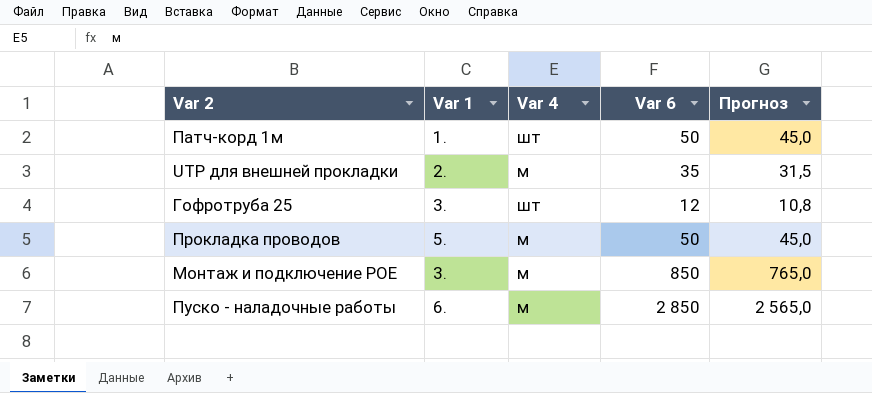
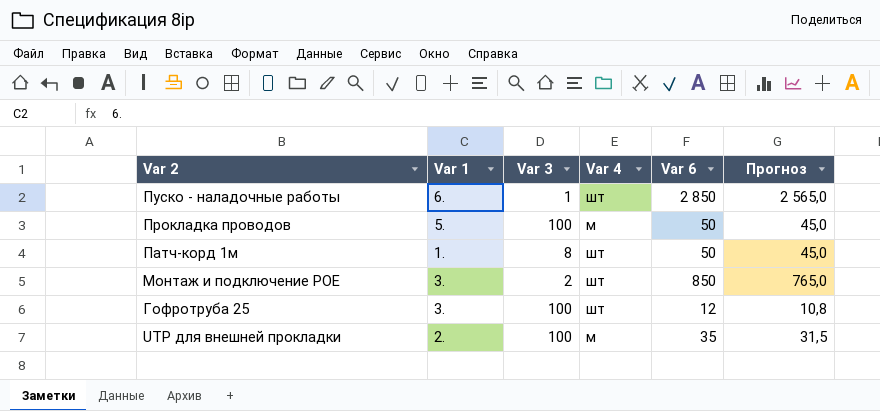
row order: none -> Var 2 descending
column Var 3 | position: none -> 3
Пуско - наладочные работы | Var 4: м -> шт
Монтаж и подключение POE | Var 4: м -> шт

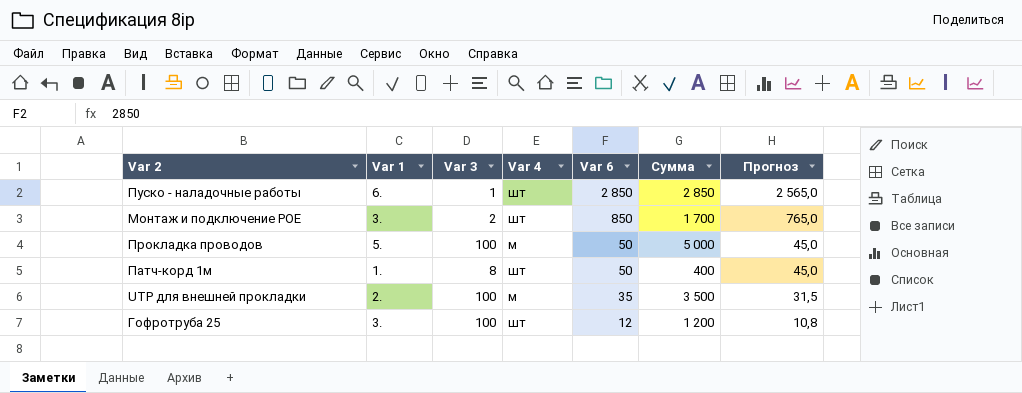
row order: Var 2 descending -> Var 6 descending
column Сумма | formula: none -> [Var 3] * [Var 6]

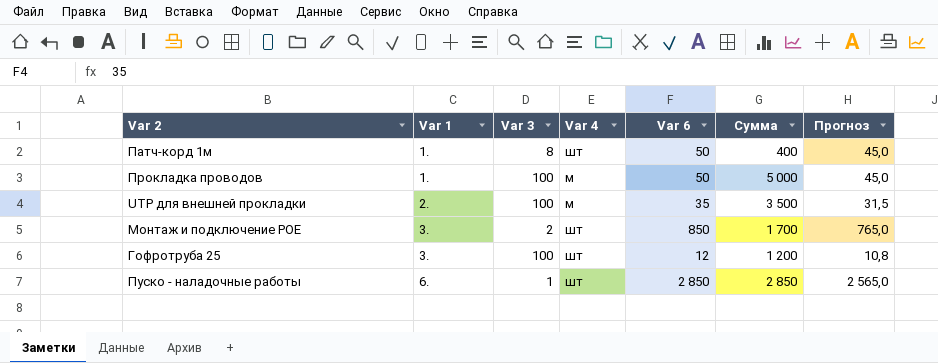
row order: Var 6 descending -> Var 1 ascending
Прокладка проводов | Var 1: 5. -> 1.

